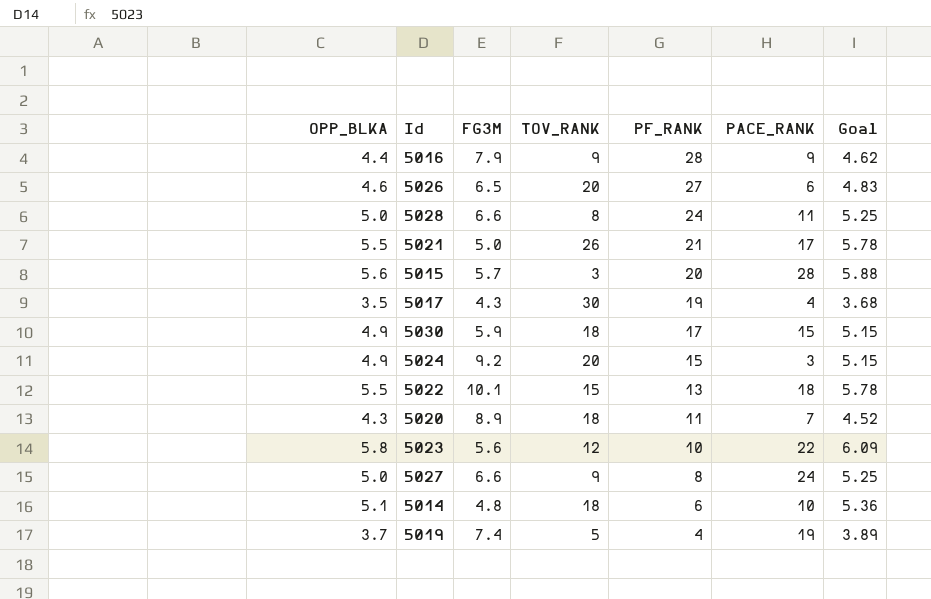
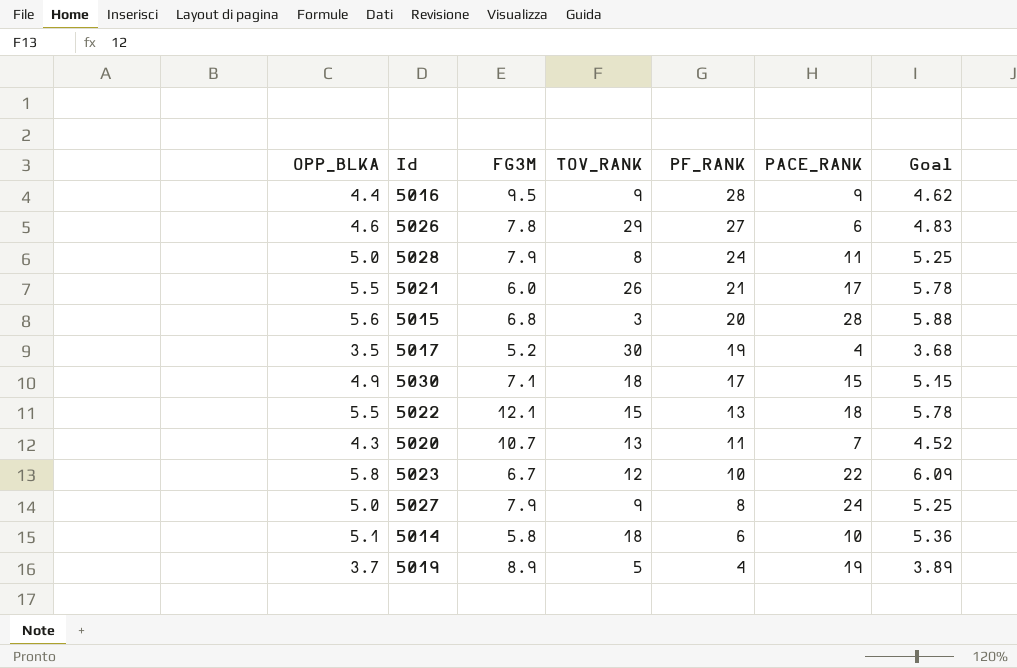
row 5024: 4.9 | 9.2 | 20 | 15 | 3 | 5.15 -> none
5016 | FG3M: 7.9 -> 9.5
5026 | FG3M: 6.5 -> 7.8
5026 | TOV_RANK: 20 -> 29
5028 | FG3M: 6.6 -> 7.9
5021 | FG3M: 5.0 -> 6.0
5015 | FG3M: 5.7 -> 6.8
5017 | FG3M: 4.3 -> 5.2
5030 | FG3M: 5.9 -> 7.1
5022 | FG3M: 10.1 -> 12.1
5020 | FG3M: 8.9 -> 10.7
5020 | TOV_RANK: 18 -> 13
5023 | FG3M: 5.6 -> 6.7
5027 | FG3M: 6.6 -> 7.9
5014 | FG3M: 4.8 -> 5.8
5019 | FG3M: 7.4 -> 8.9

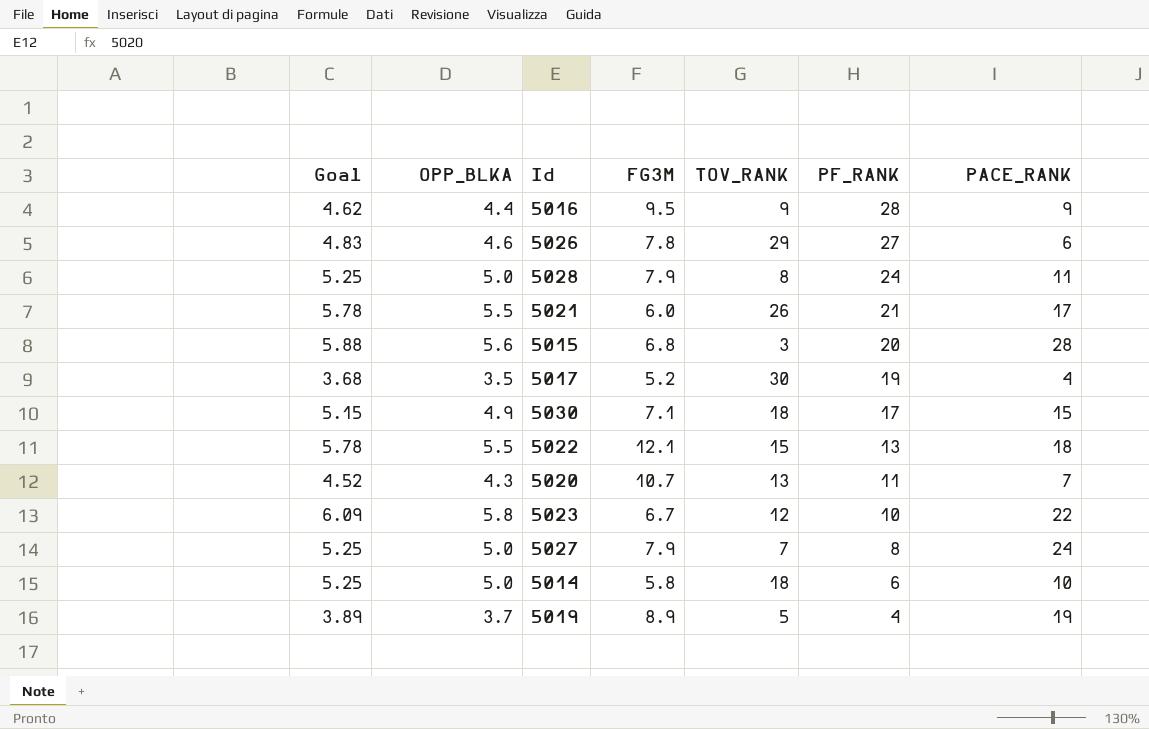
column Goal | position: 7 -> 1
5027 | TOV_RANK: 9 -> 7
5014 | Goal: 5.36 -> 5.25
5014 | OPP_BLKA: 5.1 -> 5.0

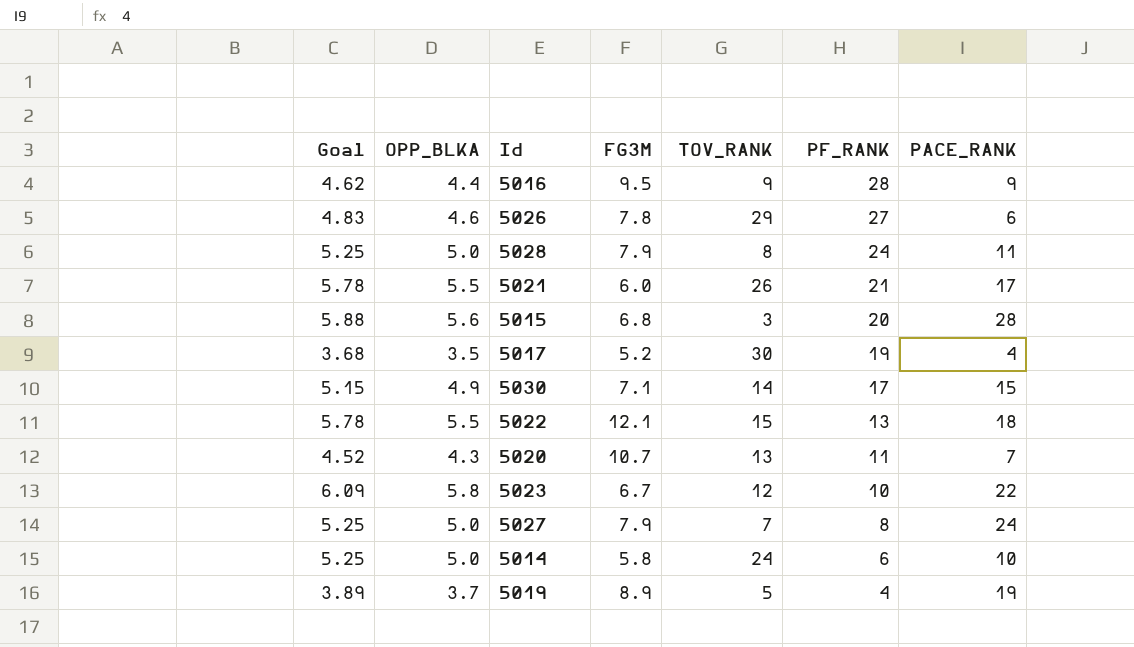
5030 | TOV_RANK: 18 -> 14
5014 | TOV_RANK: 18 -> 24

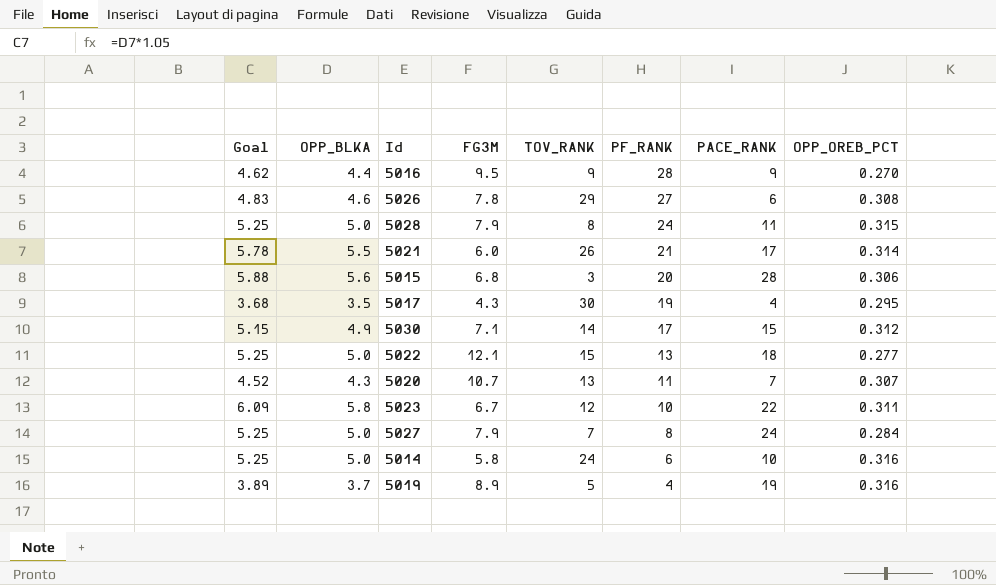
column OPP_OREB_PCT | position: none -> 8
5017 | FG3M: 5.2 -> 4.3
5022 | Goal: 5.78 -> 5.25
5022 | OPP_BLKA: 5.5 -> 5.0

